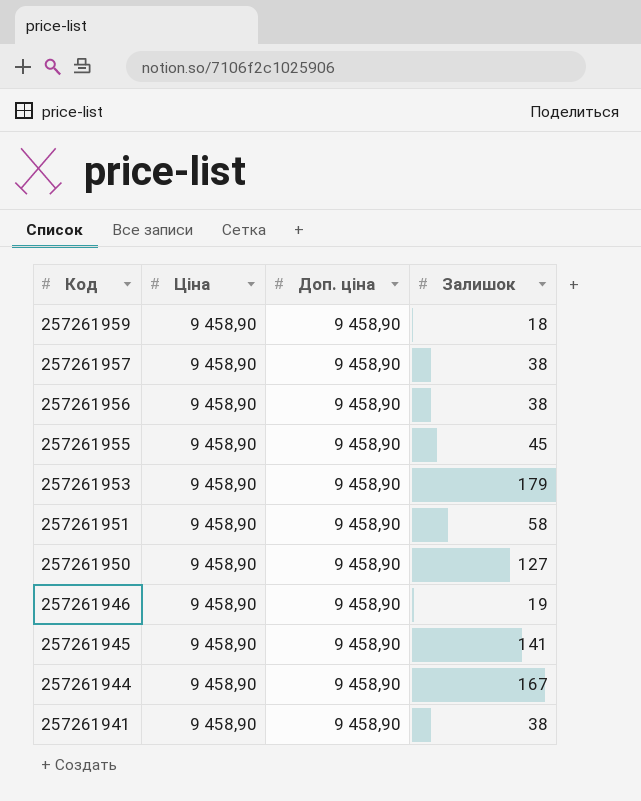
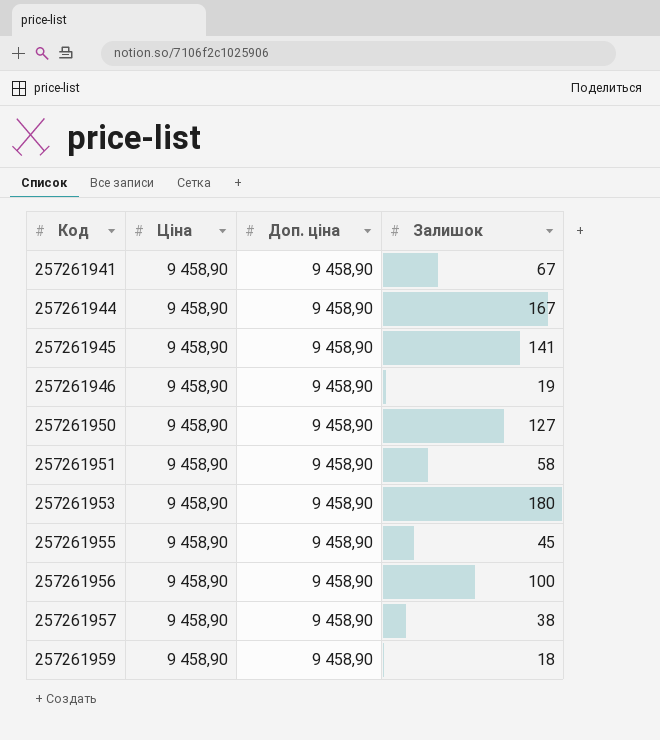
row order: Код descending -> Код ascending
257261941 | Залишок: 38 -> 67
257261953 | Залишок: 179 -> 180
257261956 | Залишок: 38 -> 100

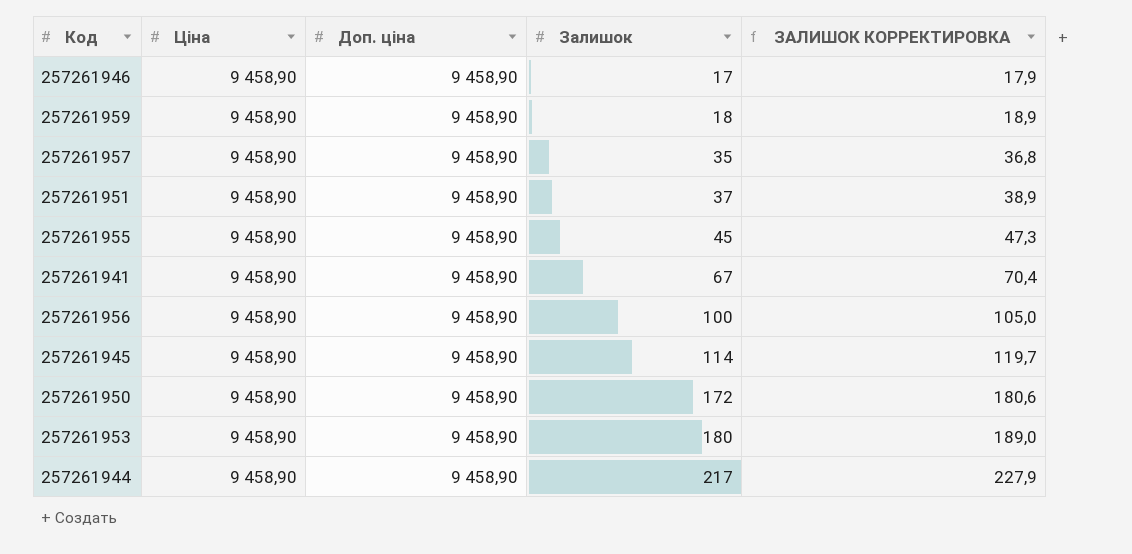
row order: Код ascending -> Залишок ascending
column ЗАЛИШОК КОРРЕКТИРОВКА | formula: none -> [Залишок] * 1,05
257261946 | Залишок: 19 -> 17
257261957 | Залишок: 38 -> 35
257261951 | Залишок: 58 -> 37
257261945 | Залишок: 141 -> 114
257261950 | Залишок: 127 -> 172
257261944 | Залишок: 167 -> 217

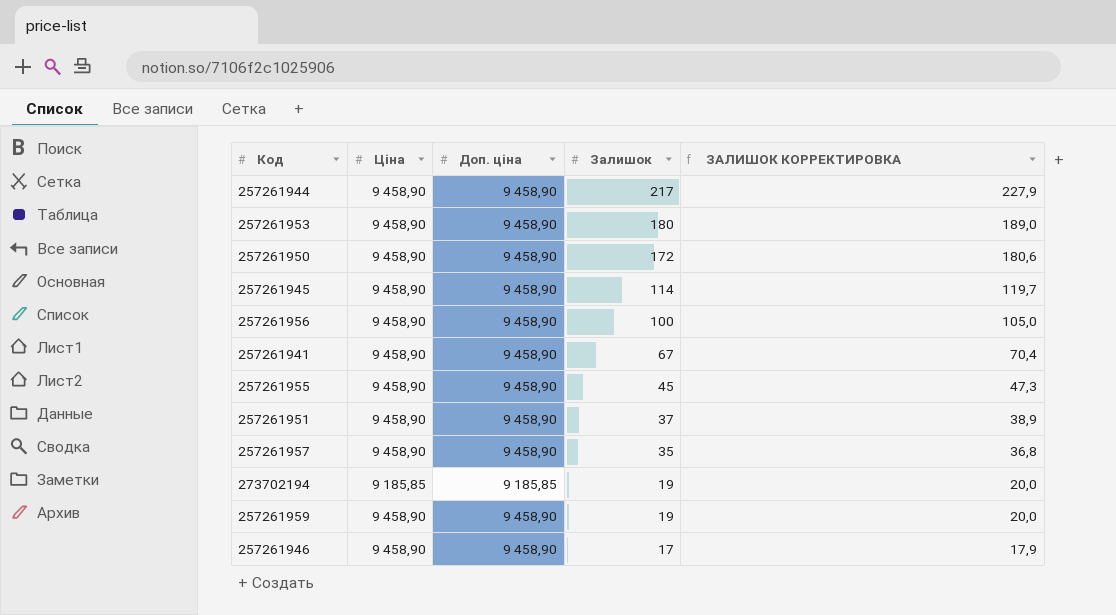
row order: Залишок ascending -> Залишок descending
row 273702194: none -> 9 185,85 | 9 185,85 | 19 | 20,0
257261959 | Залишок: 18 -> 19
257261959 | ЗАЛИШОК КОРРЕКТИРОВКА: 18,9 -> 20,0

